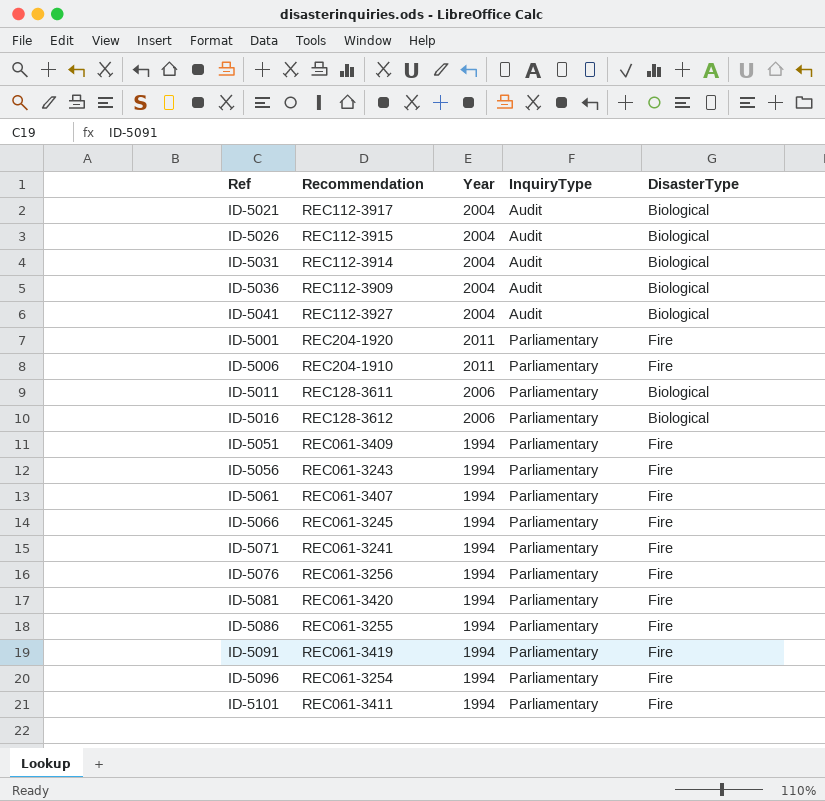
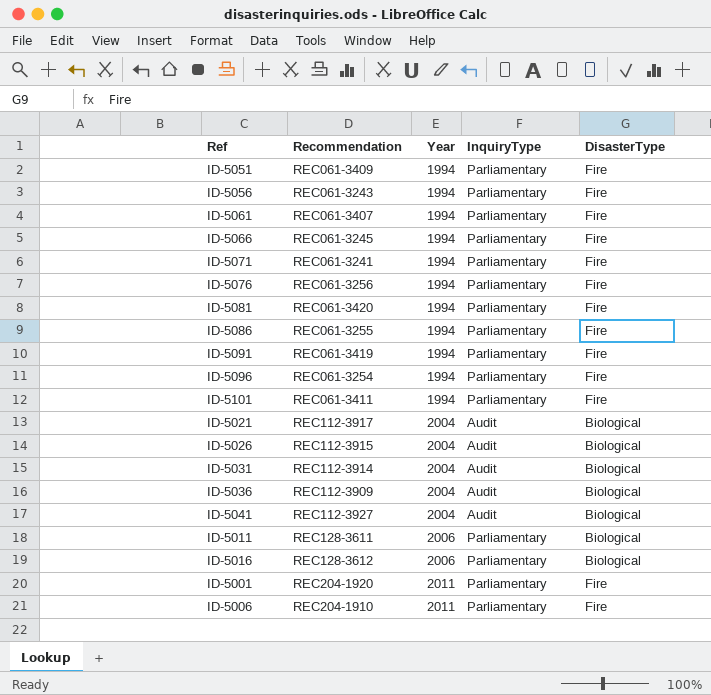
row order: InquiryType ascending -> Year ascending

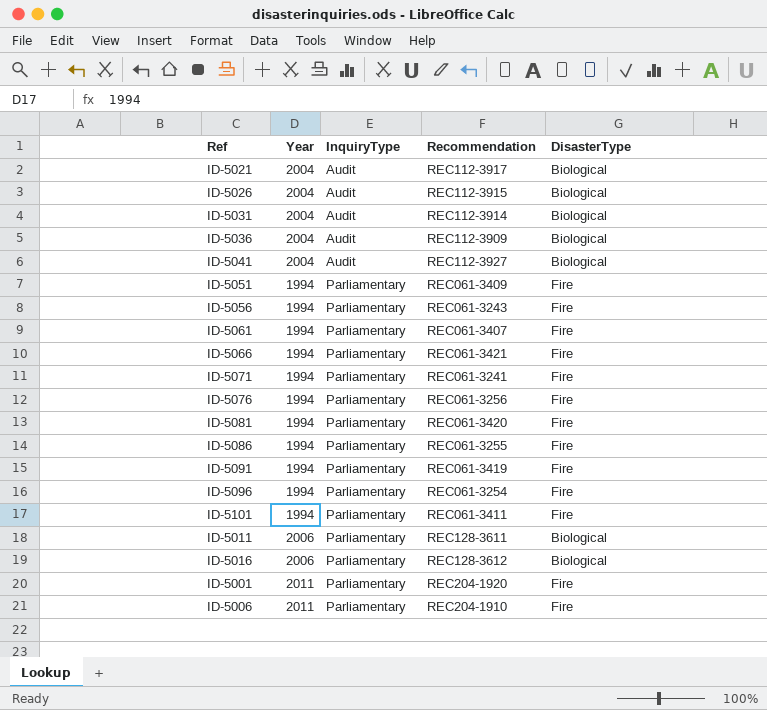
row order: Year ascending -> InquiryType ascending
column Recommendation | position: 2 -> 4
ID-5066 | Recommendation: REC061-3245 -> REC061-3421

